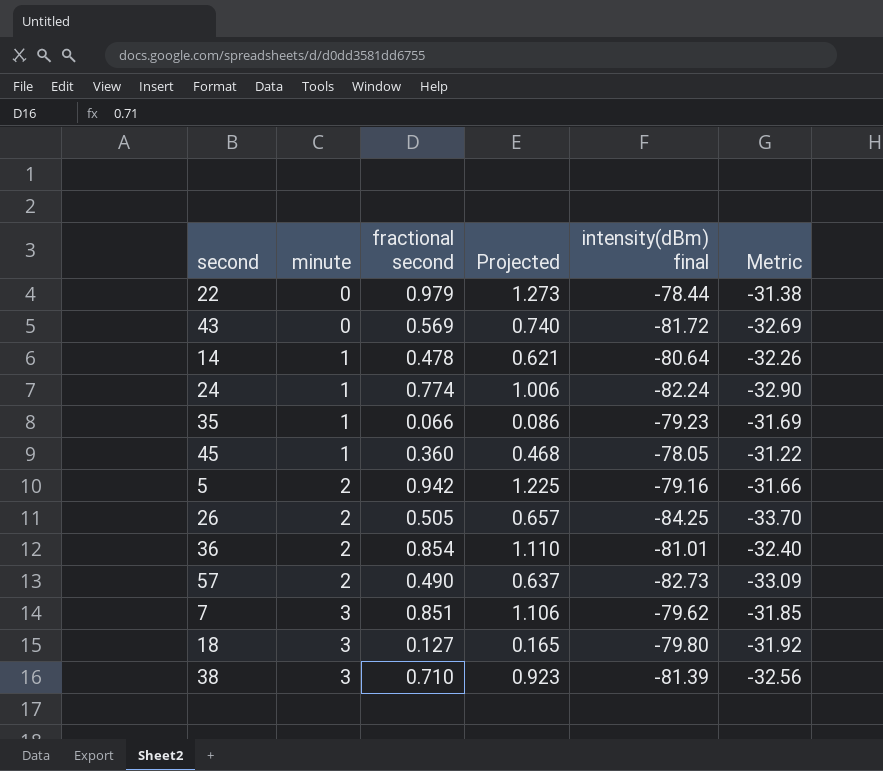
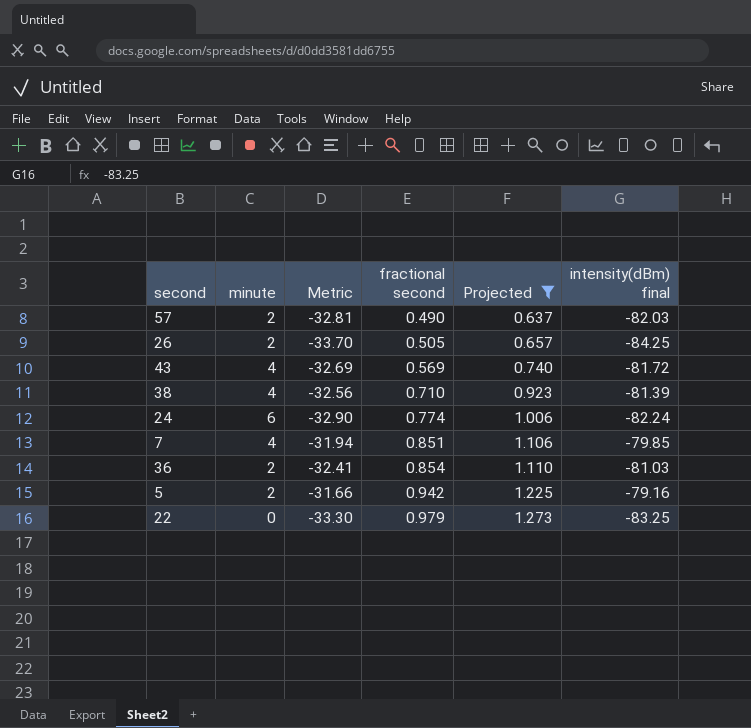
filter: none -> Projected >= 0.637
row order: minute ascending -> fractional second ascending
column Metric | position: 6 -> 3
57 | Metric: -33.09 -> -32.81
57 | intensity(dBm) final: -82.73 -> -82.03
43 | minute: 0 -> 4
38 | minute: 3 -> 4
24 | minute: 1 -> 6
7 | minute: 3 -> 4
7 | Metric: -31.85 -> -31.94
7 | intensity(dBm) final: -79.62 -> -79.85
36 | Metric: -32.40 -> -32.41
36 | intensity(dBm) final: -81.01 -> -81.03
22 | Metric: -31.38 -> -33.30
22 | intensity(dBm) final: -78.44 -> -83.25

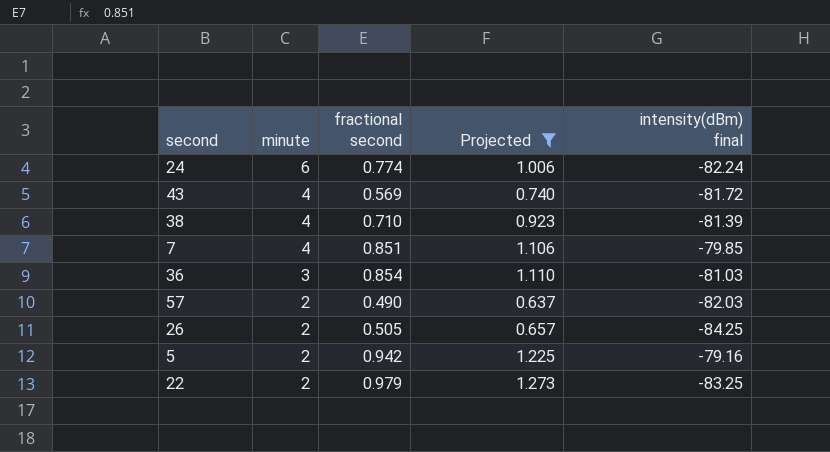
row order: fractional second ascending -> minute descending
column Metric | formula: [intensity(dBm) final] * 0.4 -> none
36 | minute: 2 -> 3
22 | minute: 0 -> 2

